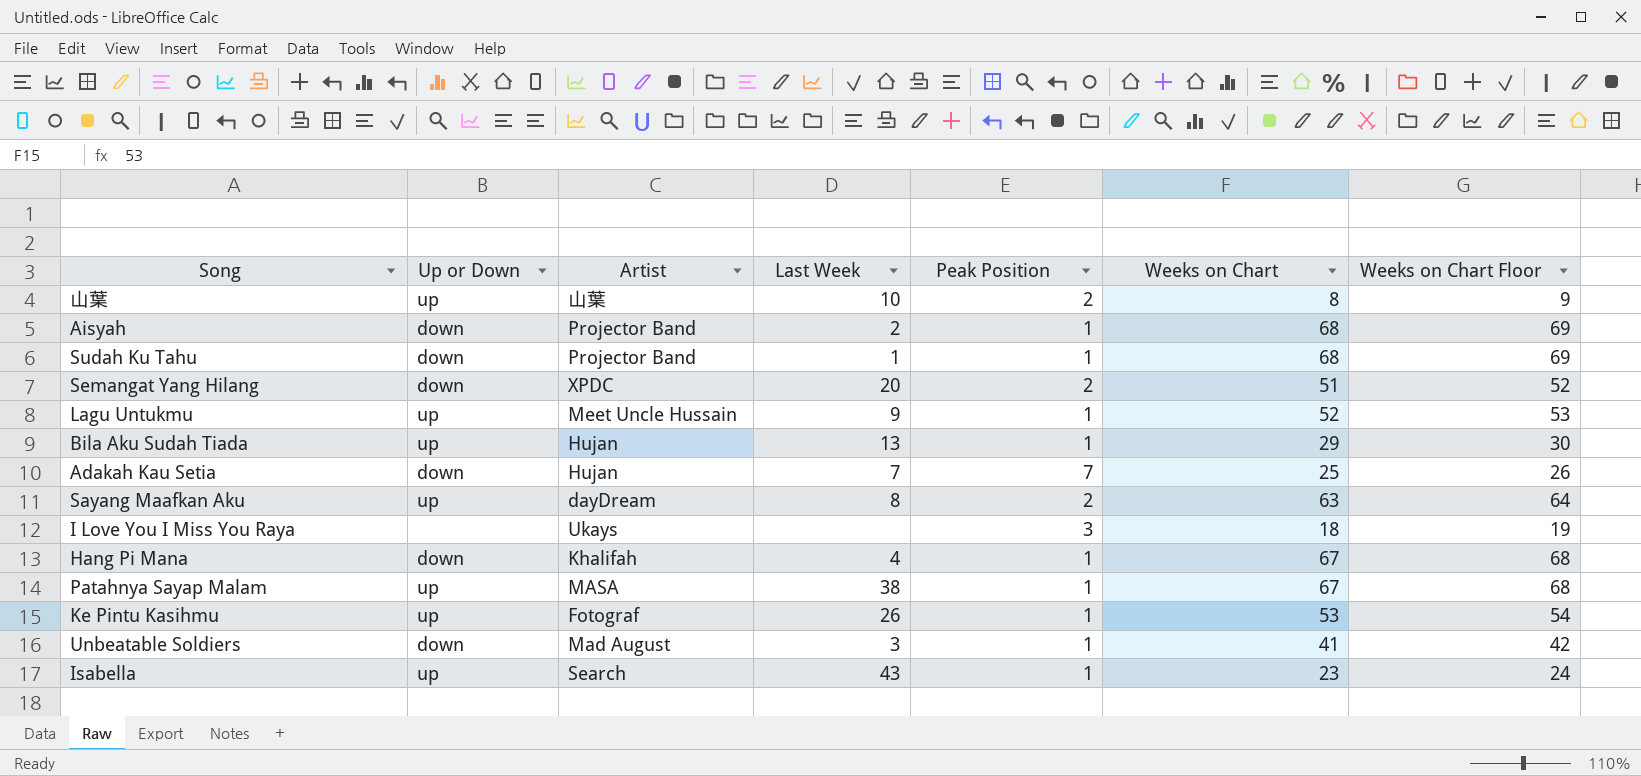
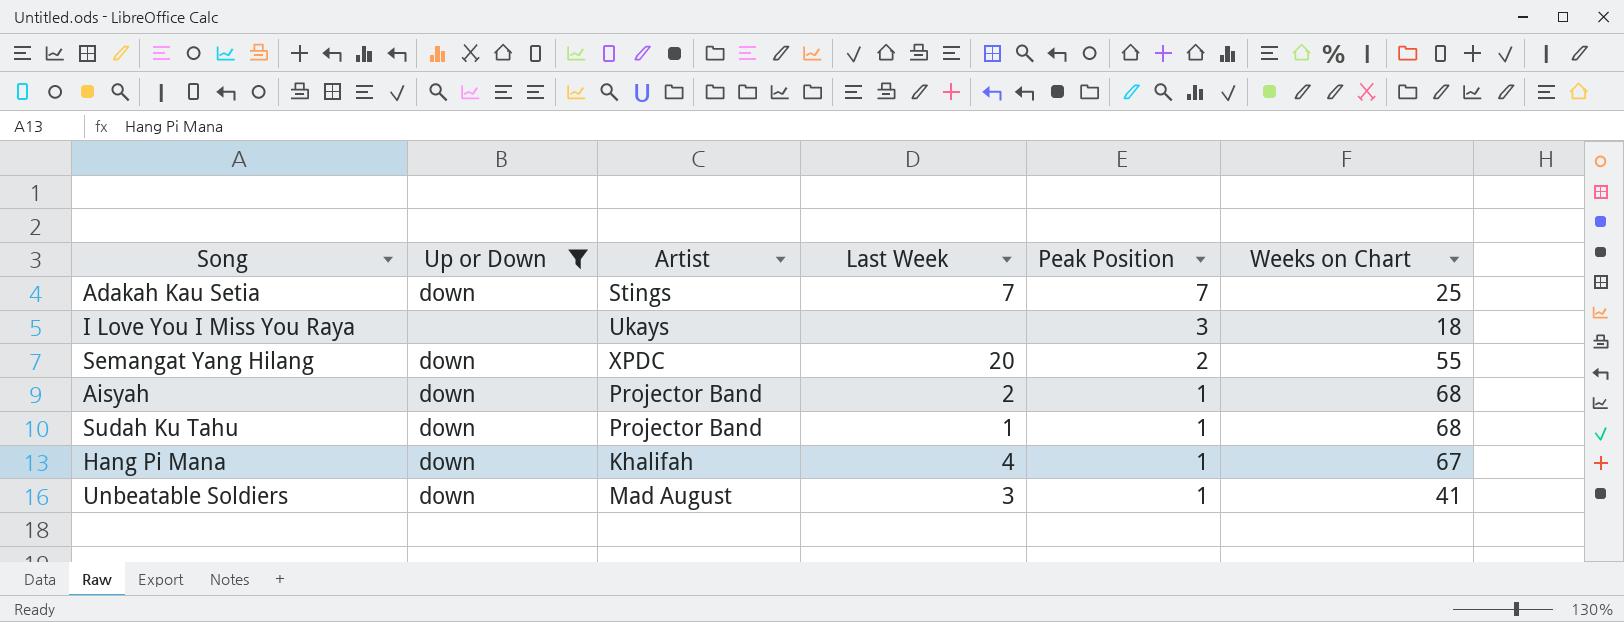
filter: none -> Up or Down != up
row order: none -> Peak Position descending
column Weeks on Chart Floor | formula: [Weeks on Chart] + 1 -> none
Adakah Kau Setia | Artist: Hujan -> Stings
Semangat Yang Hilang | Weeks on Chart: 51 -> 55

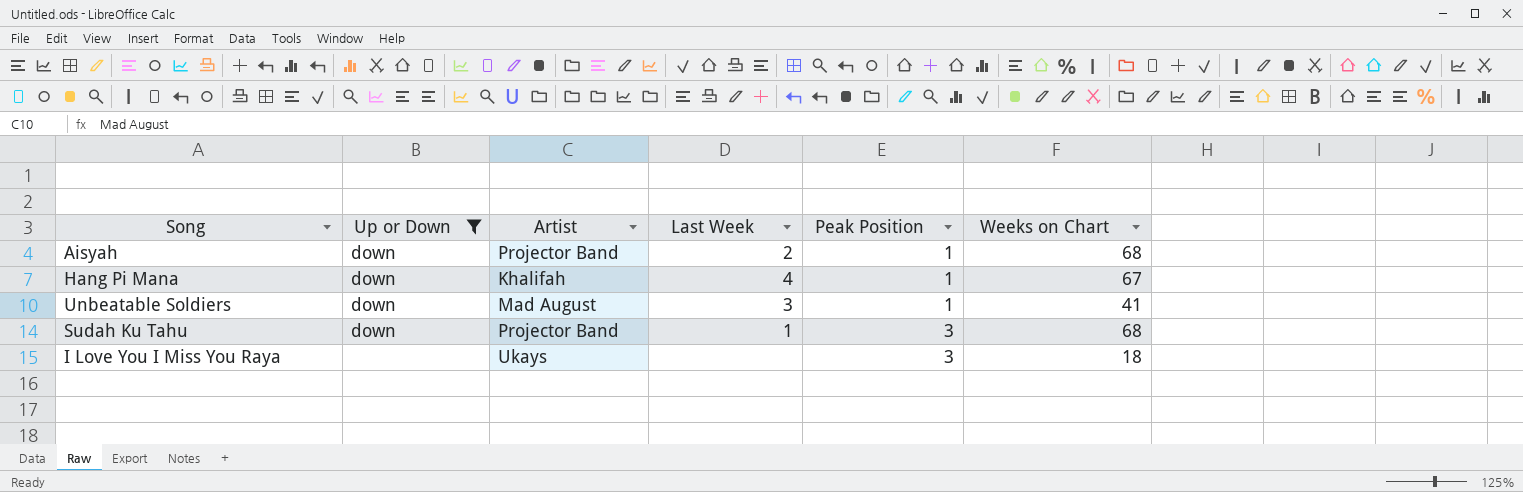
row order: Peak Position descending -> Peak Position ascending
row Adakah Kau Setia: down | Stings | 7 | 7 | 25 -> none
row Semangat Yang Hilang: down | XPDC | 20 | 2 | 55 -> none
Sudah Ku Tahu | Peak Position: 1 -> 3

